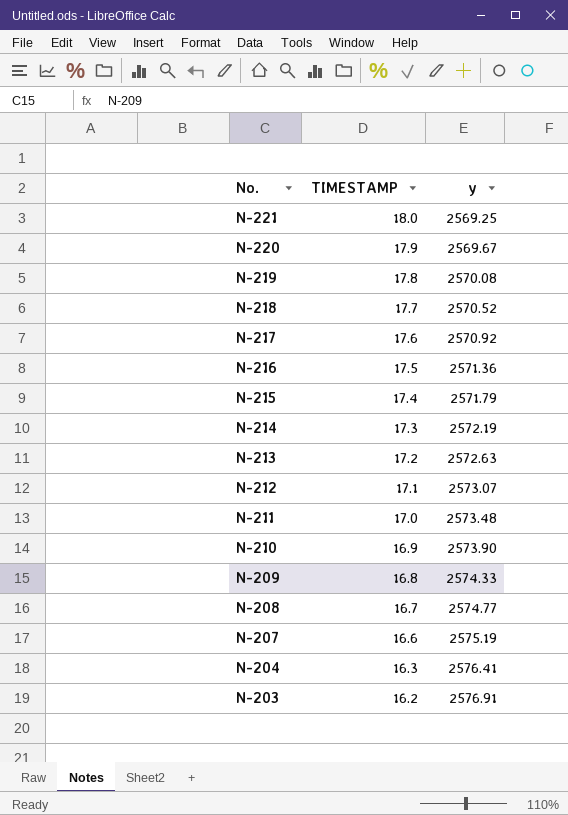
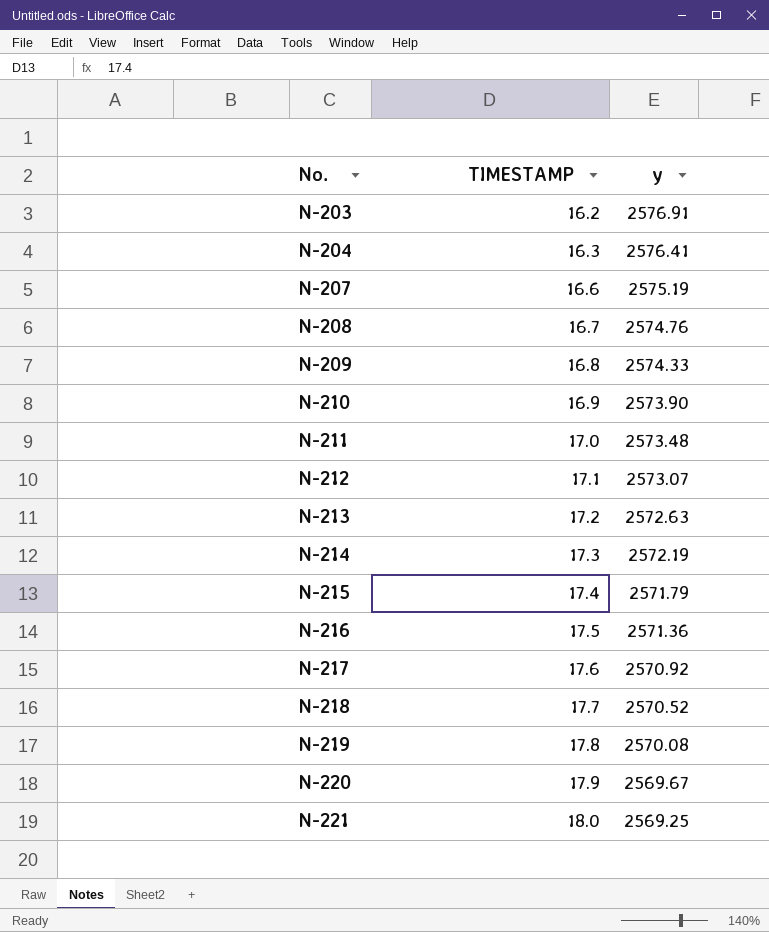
row order: No. descending -> No. ascending
N-208 | y: 2574.77 -> 2574.76

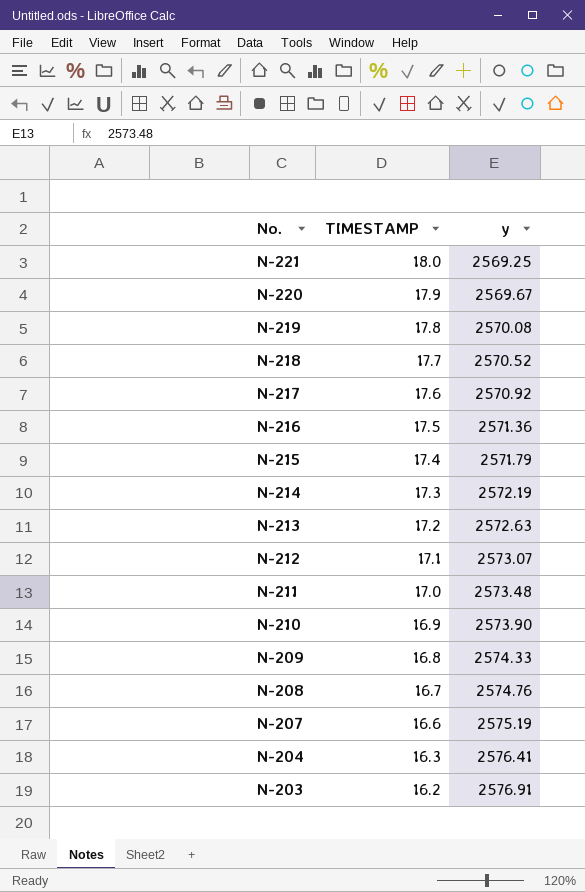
row order: No. ascending -> No. descending

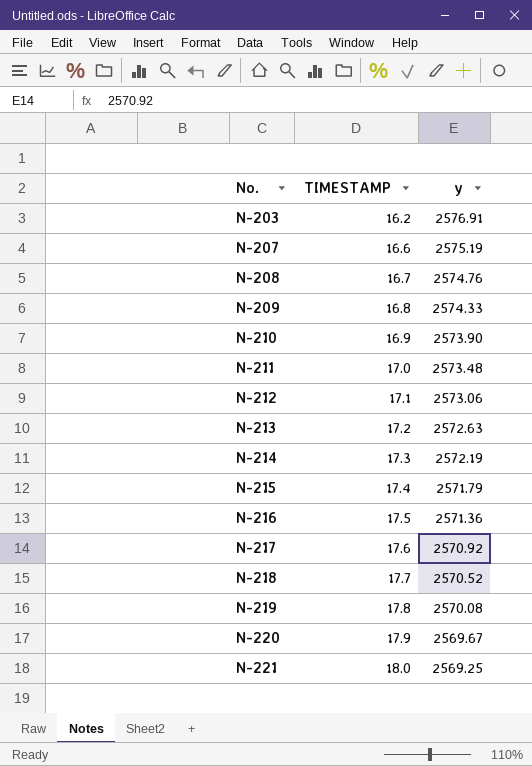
row order: No. descending -> No. ascending
row N-204: 16.3 | 2576.41 -> none
N-212 | y: 2573.07 -> 2573.06

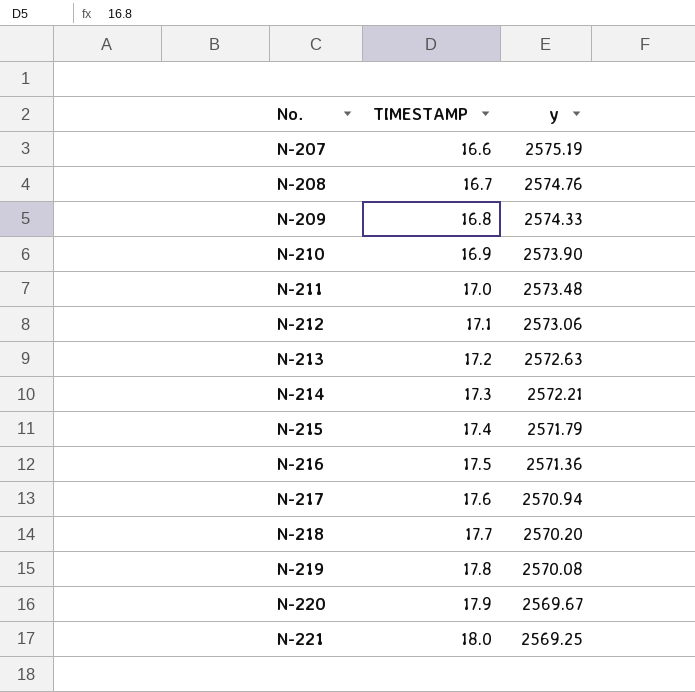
row N-203: 16.2 | 2576.91 -> none
N-214 | y: 2572.19 -> 2572.21
N-217 | y: 2570.92 -> 2570.94
N-218 | y: 2570.52 -> 2570.20

